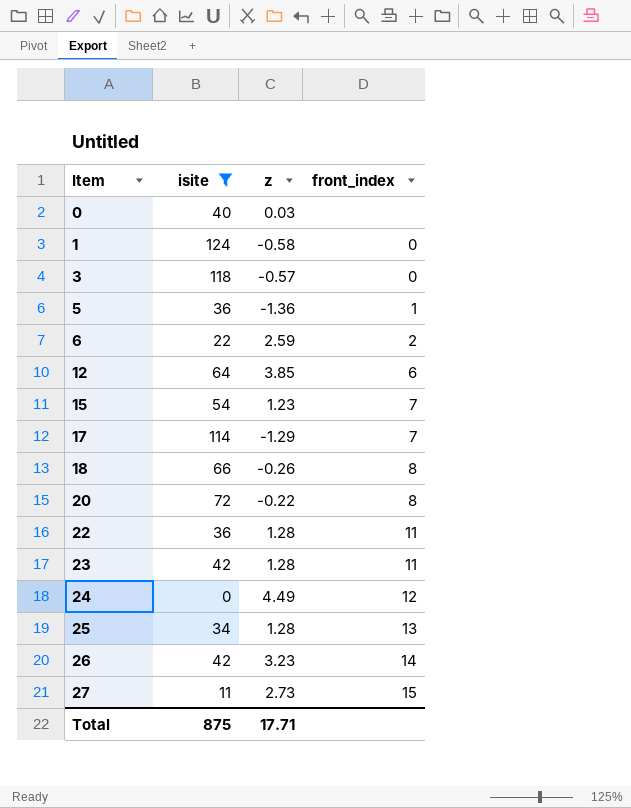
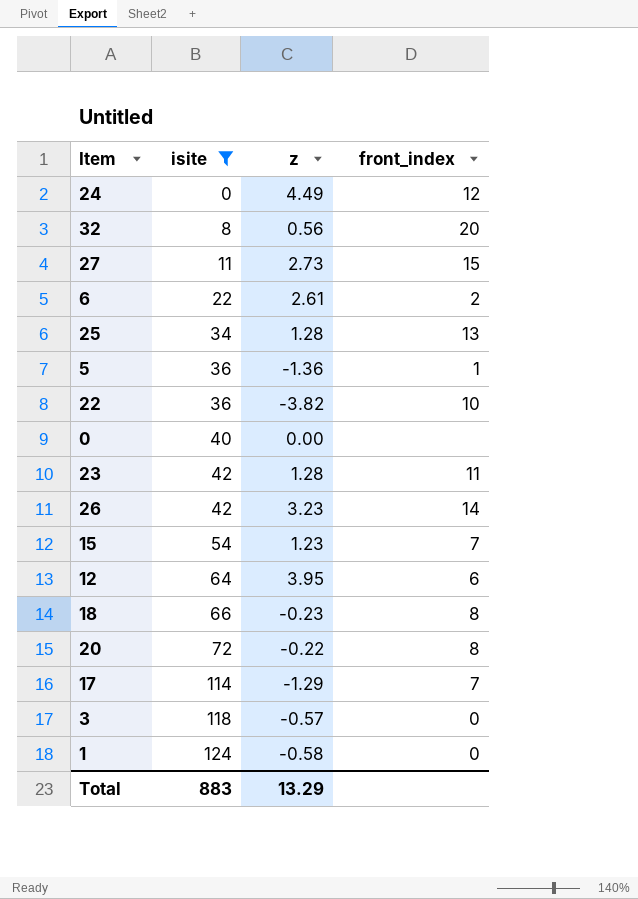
row order: Item ascending -> isite ascending
row 32: none -> 8 | 0.56 | 20
6 | z: 2.59 -> 2.61
22 | z: 1.28 -> -3.82
22 | front_index: 11 -> 10
0 | z: 0.03 -> 0.00
12 | z: 3.85 -> 3.95
18 | z: -0.26 -> -0.23
Total | isite: 875 -> 883
Total | z: 17.71 -> 13.29

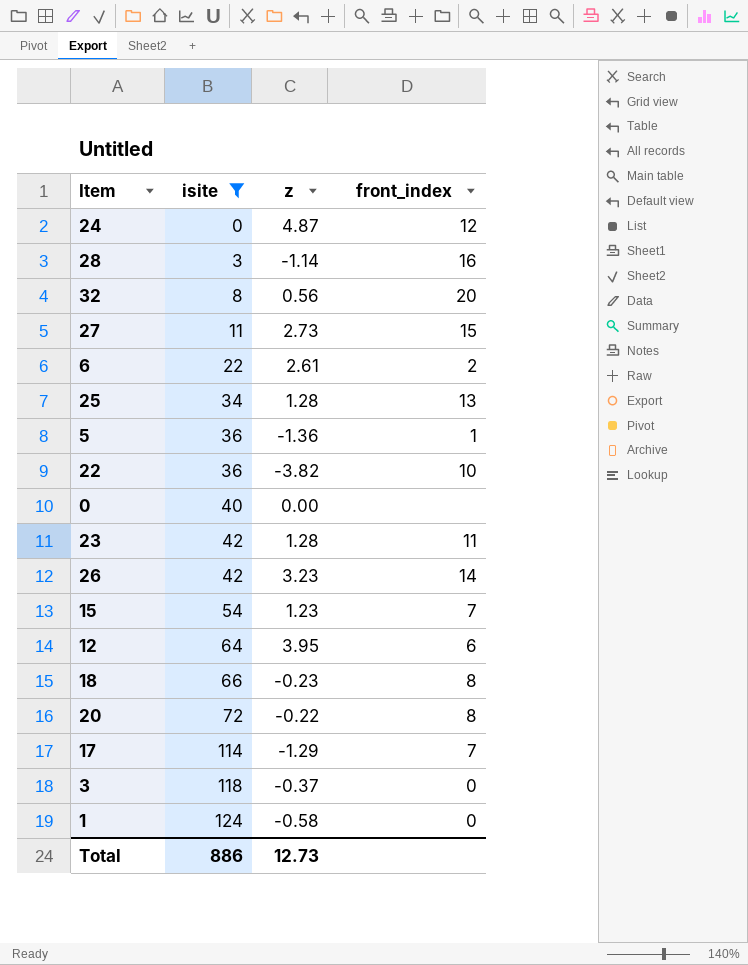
24 | z: 4.49 -> 4.87
row 28: none -> 3 | -1.14 | 16
3 | z: -0.57 -> -0.37
Total | isite: 883 -> 886
Total | z: 13.29 -> 12.73

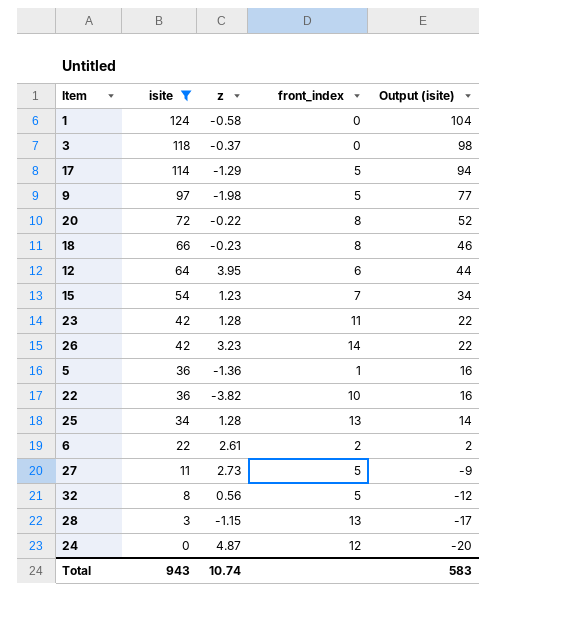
row order: isite ascending -> isite descending
column Output (isite) | formula: none -> [isite] - 20
row 0: 40 | 0.00 | none -> none
17 | front_index: 7 -> 5
row 9: none -> 97 | -1.98 | 5 | 77
27 | front_index: 15 -> 5
32 | front_index: 20 -> 5
28 | z: -1.14 -> -1.15
28 | front_index: 16 -> 13
Total | isite: 886 -> 943
Total | z: 12.73 -> 10.74

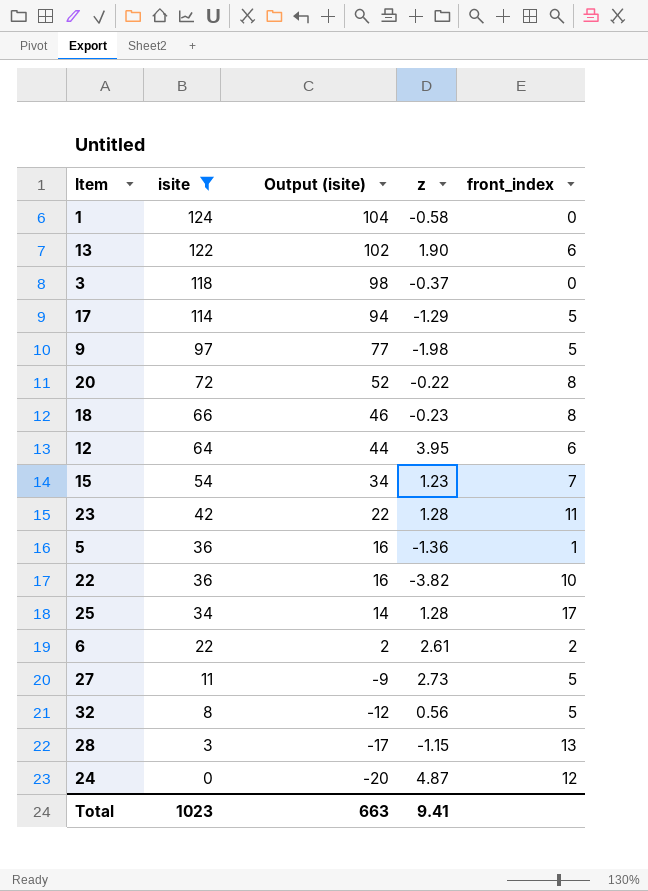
column Output (isite) | position: 5 -> 3
row 26: 42 | 3.23 | 14 | 22 -> none
row 13: none -> 122 | 102 | 1.90 | 6
25 | front_index: 13 -> 17
Total | isite: 943 -> 1023
Total | Output (isite): 583 -> 663
Total | z: 10.74 -> 9.41

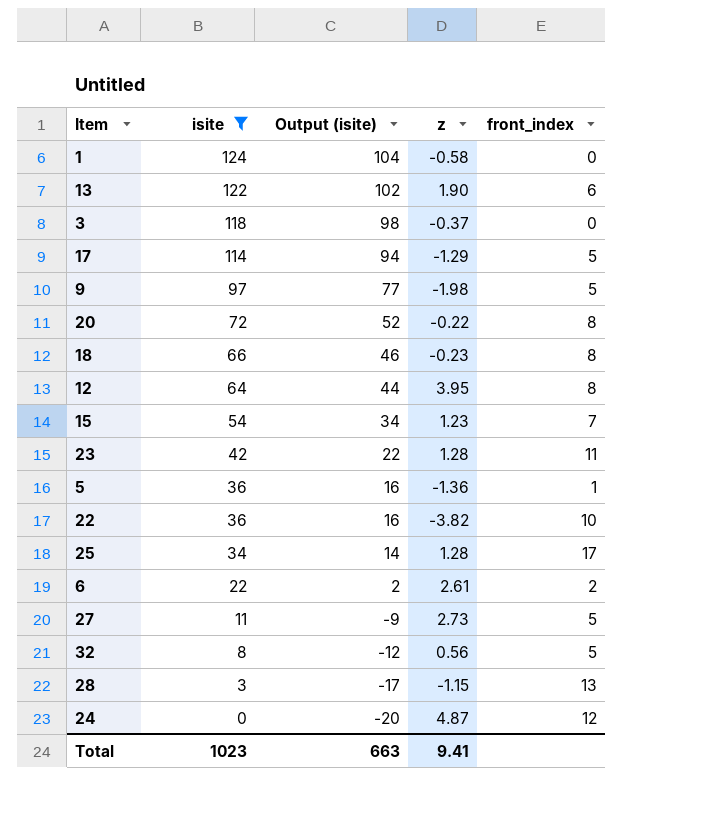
12 | front_index: 6 -> 8

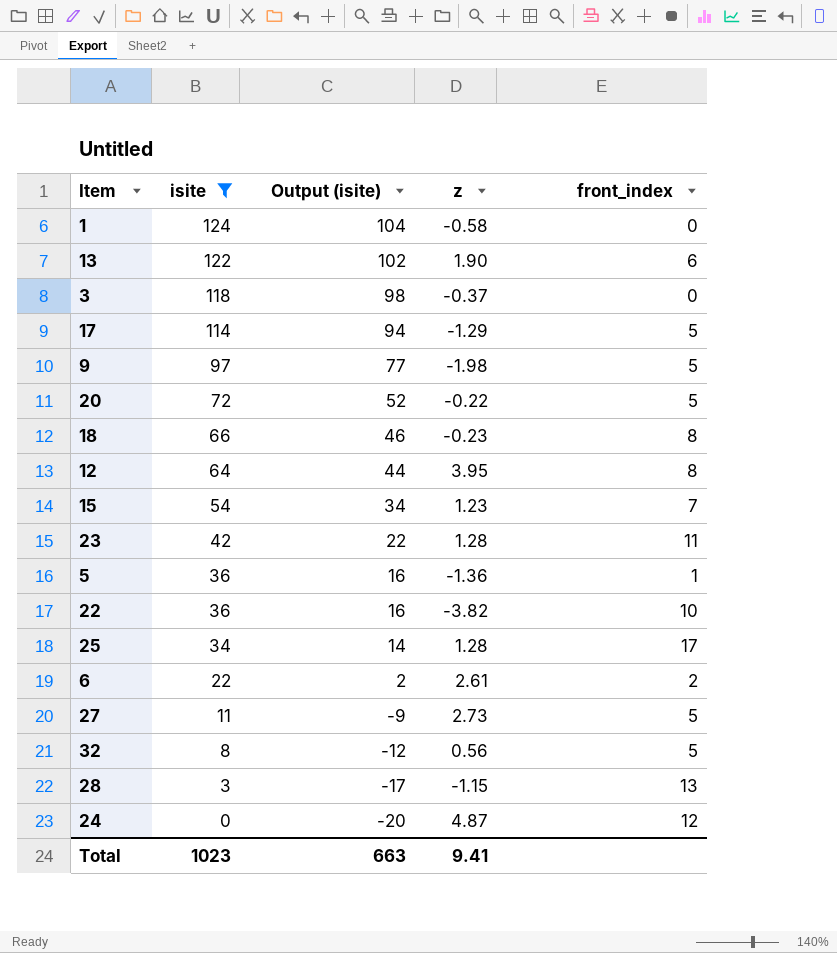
20 | front_index: 8 -> 5

